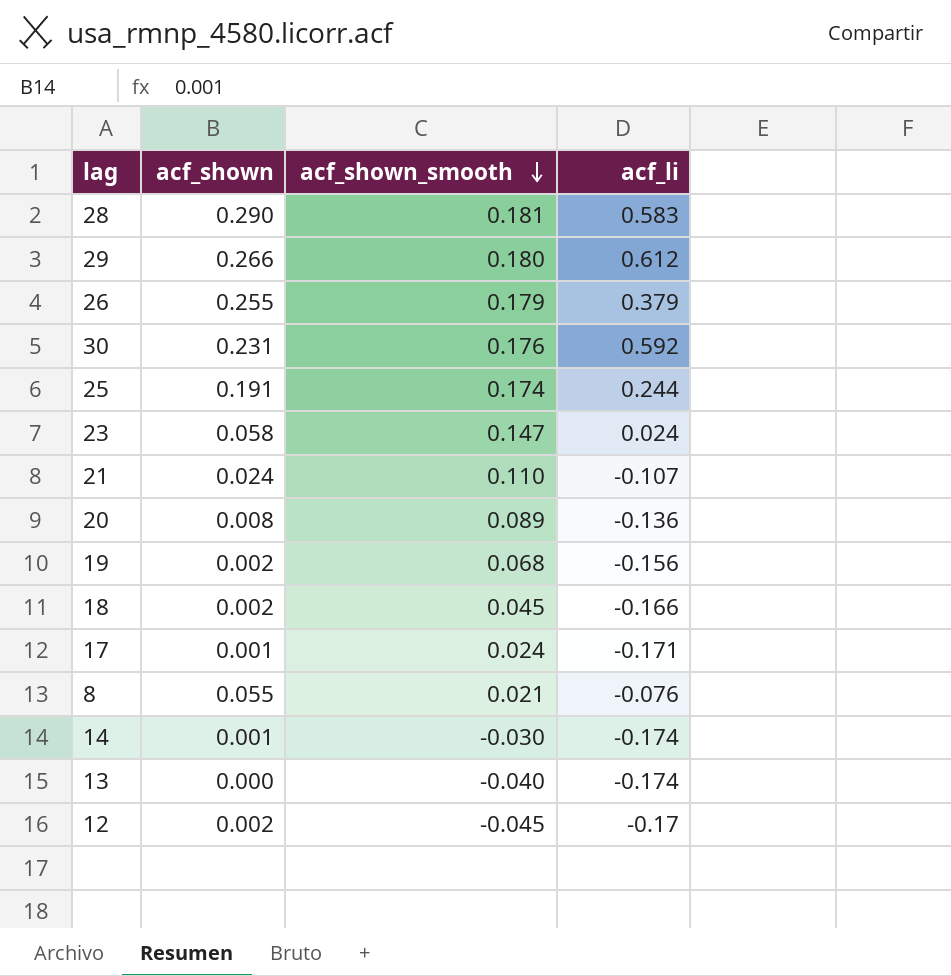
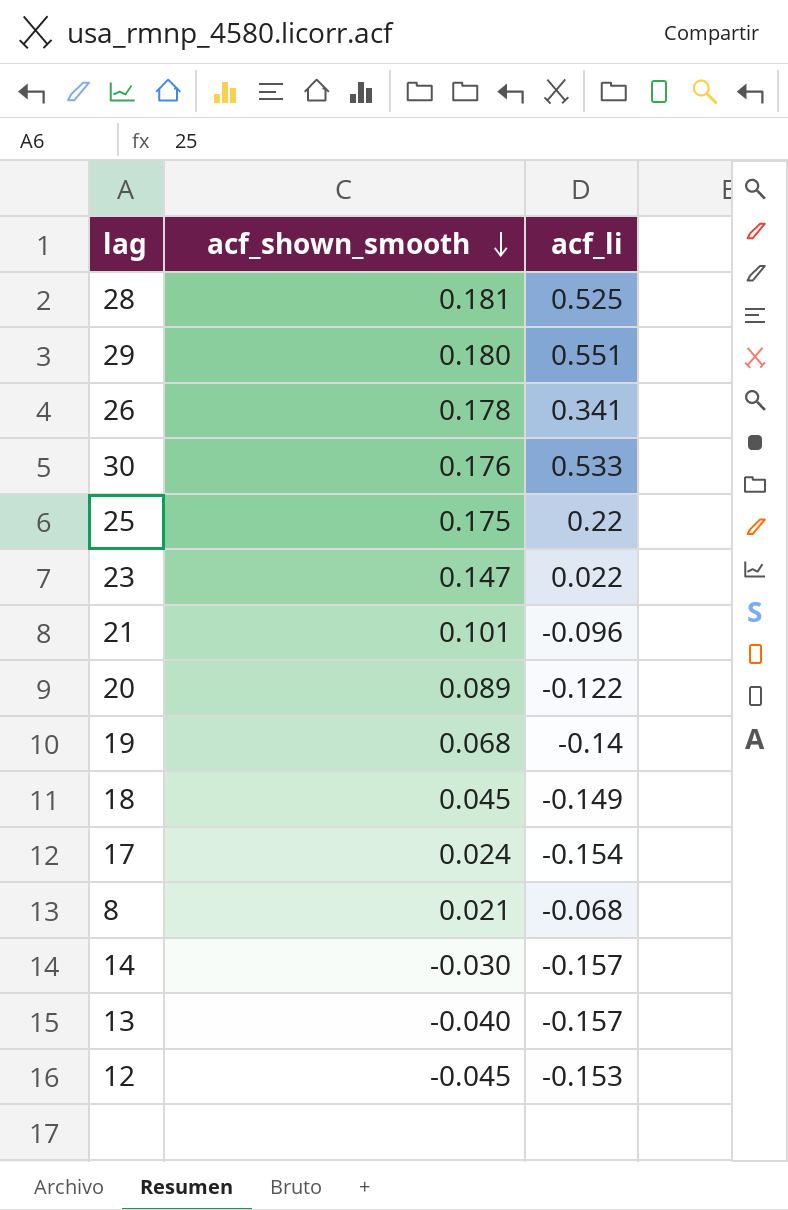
column acf_shown | position: 2 -> none
28 | acf_li: 0.583 -> 0.525
29 | acf_li: 0.612 -> 0.551
26 | acf_shown_smooth: 0.179 -> 0.178
26 | acf_li: 0.379 -> 0.341
30 | acf_li: 0.592 -> 0.533
25 | acf_shown_smooth: 0.174 -> 0.175
25 | acf_li: 0.244 -> 0.22
23 | acf_li: 0.024 -> 0.022
21 | acf_shown_smooth: 0.110 -> 0.101
21 | acf_li: -0.107 -> -0.096
20 | acf_li: -0.136 -> -0.122
19 | acf_li: -0.156 -> -0.14
18 | acf_li: -0.166 -> -0.149
17 | acf_li: -0.171 -> -0.154
8 | acf_li: -0.076 -> -0.068
14 | acf_li: -0.174 -> -0.157
13 | acf_li: -0.174 -> -0.157
12 | acf_li: -0.17 -> -0.153

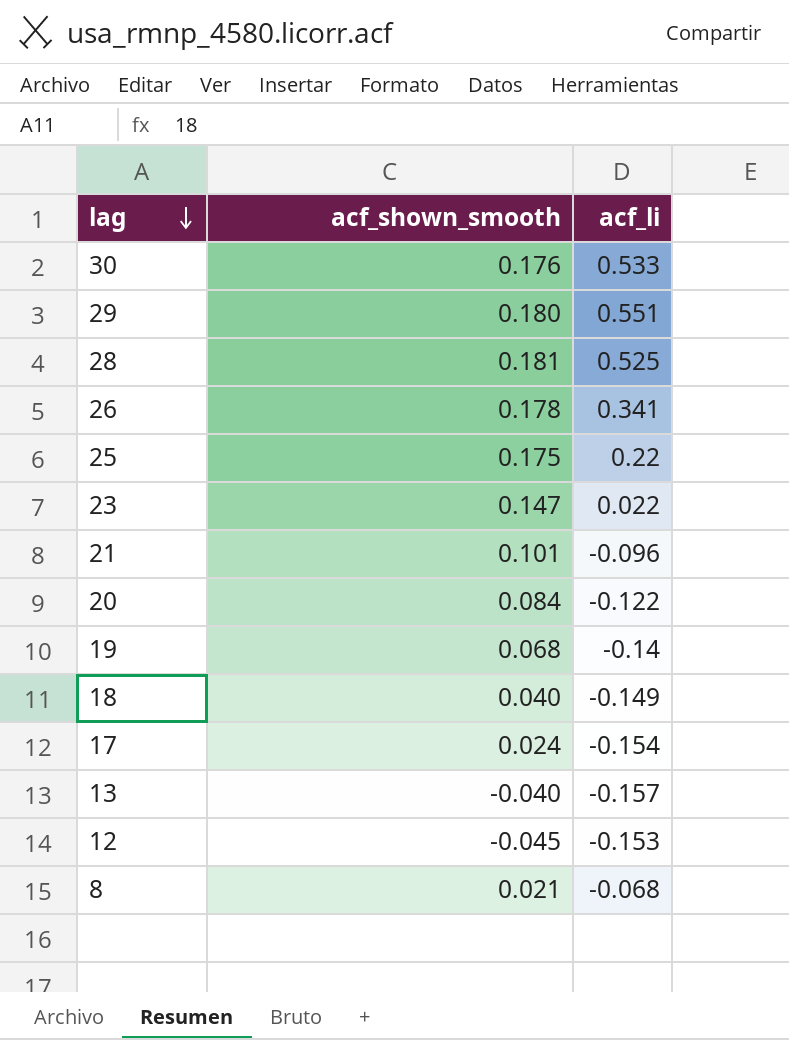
row order: acf_shown_smooth descending -> lag descending
row 14: -0.030 | -0.157 -> none
20 | acf_shown_smooth: 0.089 -> 0.084
18 | acf_shown_smooth: 0.045 -> 0.040

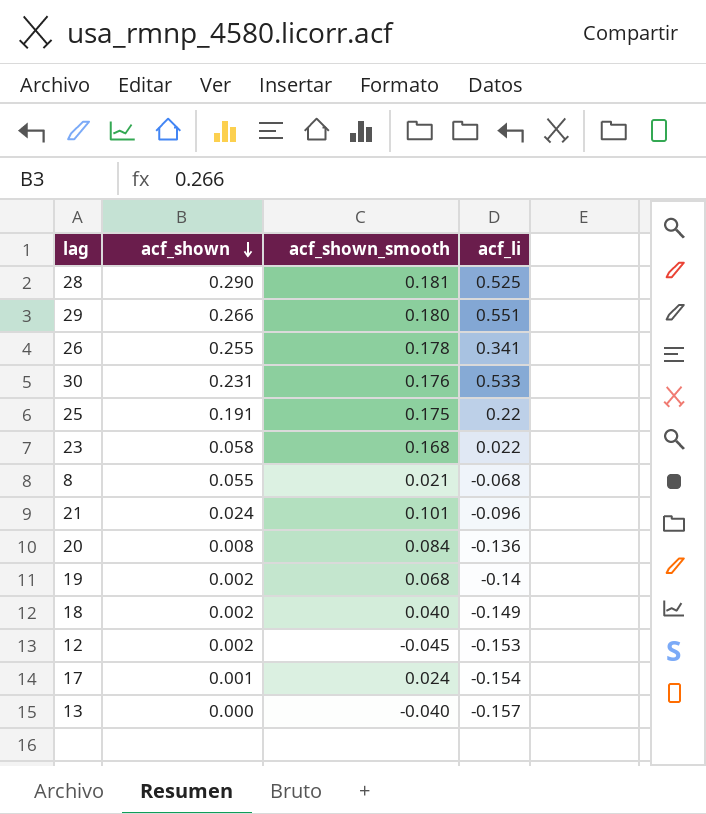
row order: lag descending -> acf_shown descending
column acf_shown | position: none -> 2
23 | acf_shown_smooth: 0.147 -> 0.168
20 | acf_li: -0.122 -> -0.136

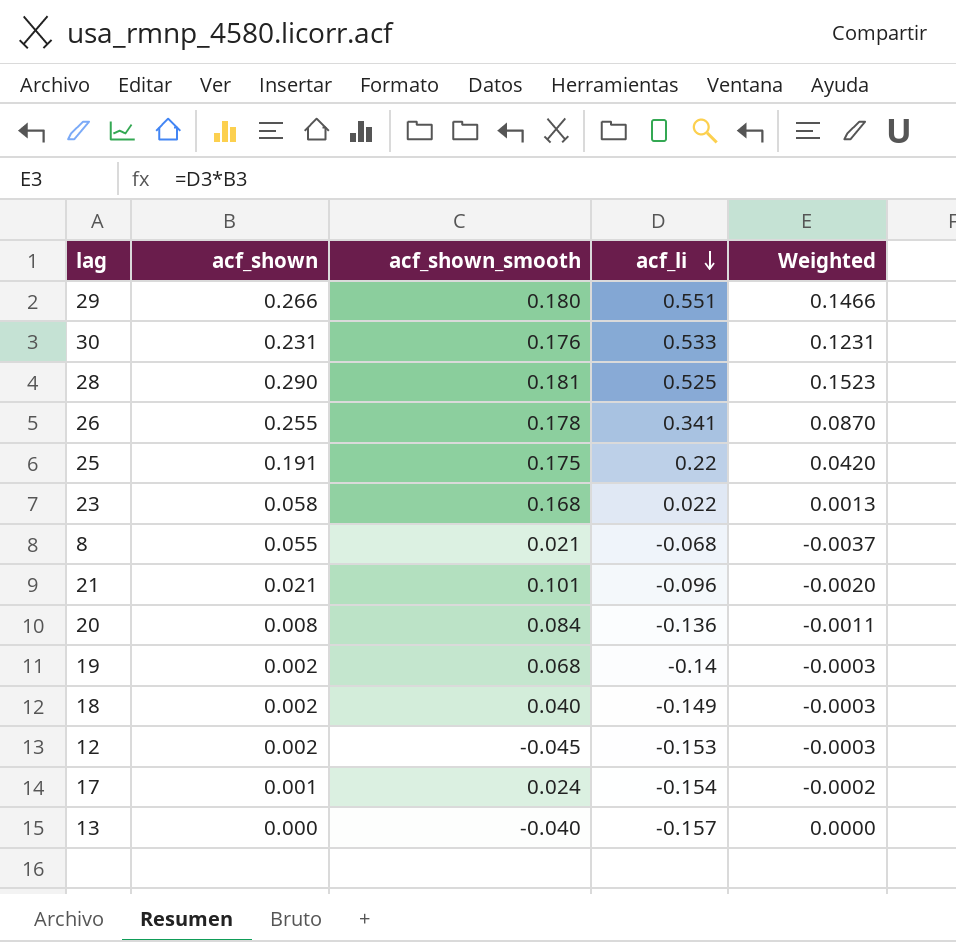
row order: acf_shown descending -> acf_li descending
column Weighted | formula: none -> [acf_shown] * [acf_li]
21 | acf_shown: 0.024 -> 0.021

